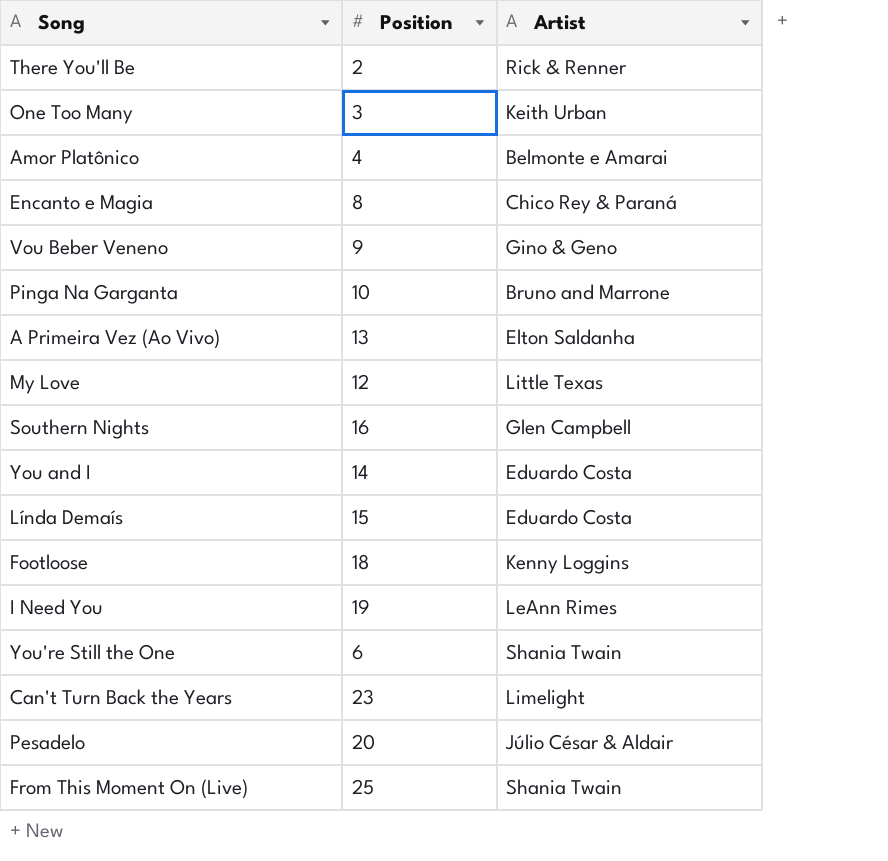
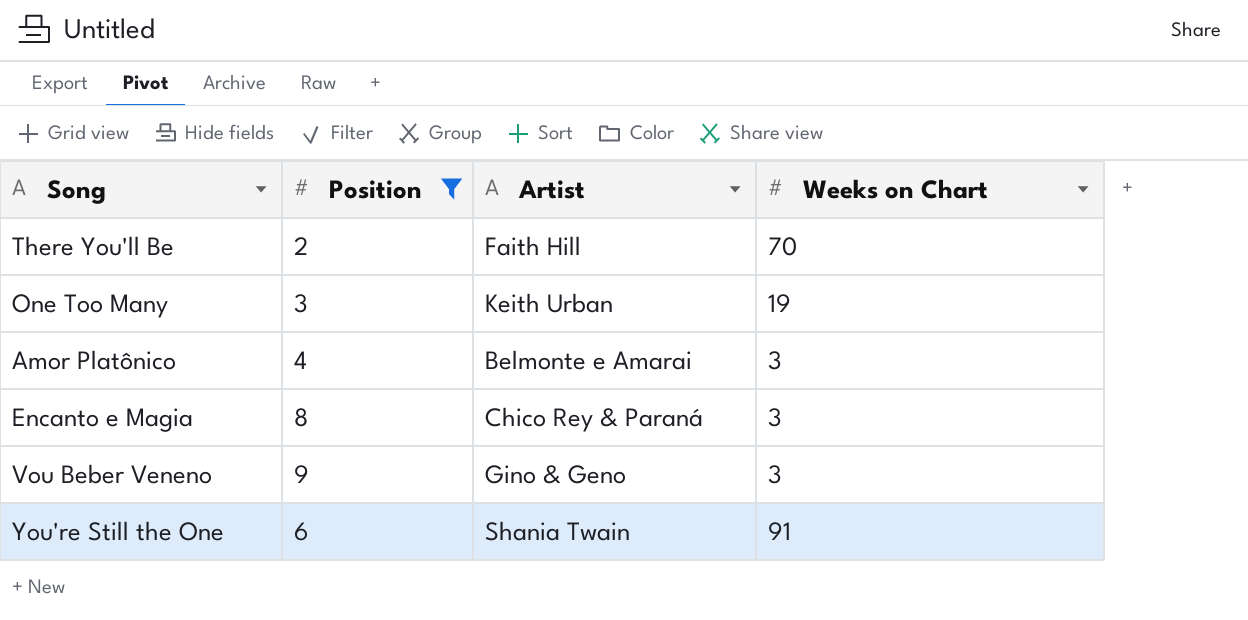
filter: none -> Position <= 9
column Weeks on Chart | position: none -> 4
There You'll Be | Artist: Rick & Renner -> Faith Hill

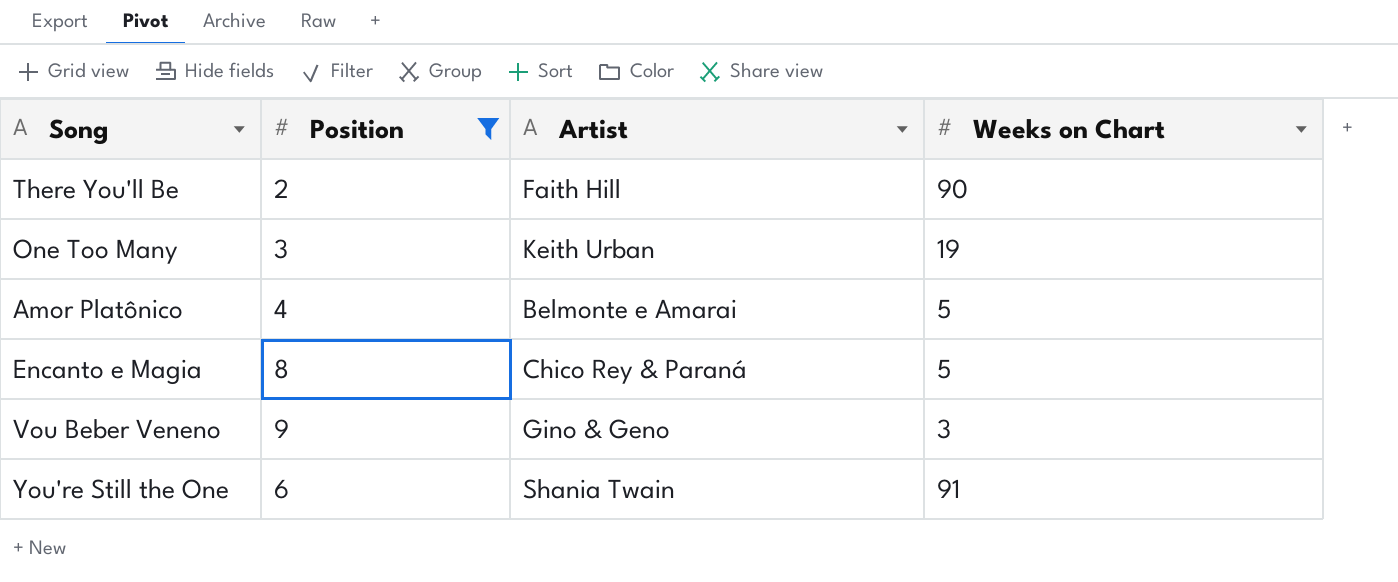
There You'll Be | Weeks on Chart: 70 -> 90
Amor Platônico | Weeks on Chart: 3 -> 5
Encanto e Magia | Weeks on Chart: 3 -> 5

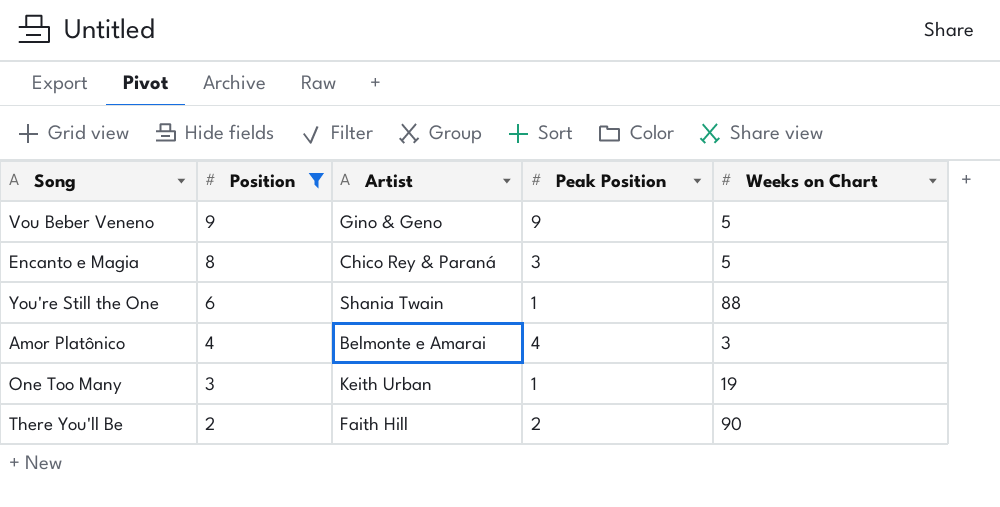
row order: none -> Position descending
column Peak Position | position: none -> 4
Vou Beber Veneno | Weeks on Chart: 3 -> 5
You're Still the One | Weeks on Chart: 91 -> 88
Amor Platônico | Weeks on Chart: 5 -> 3

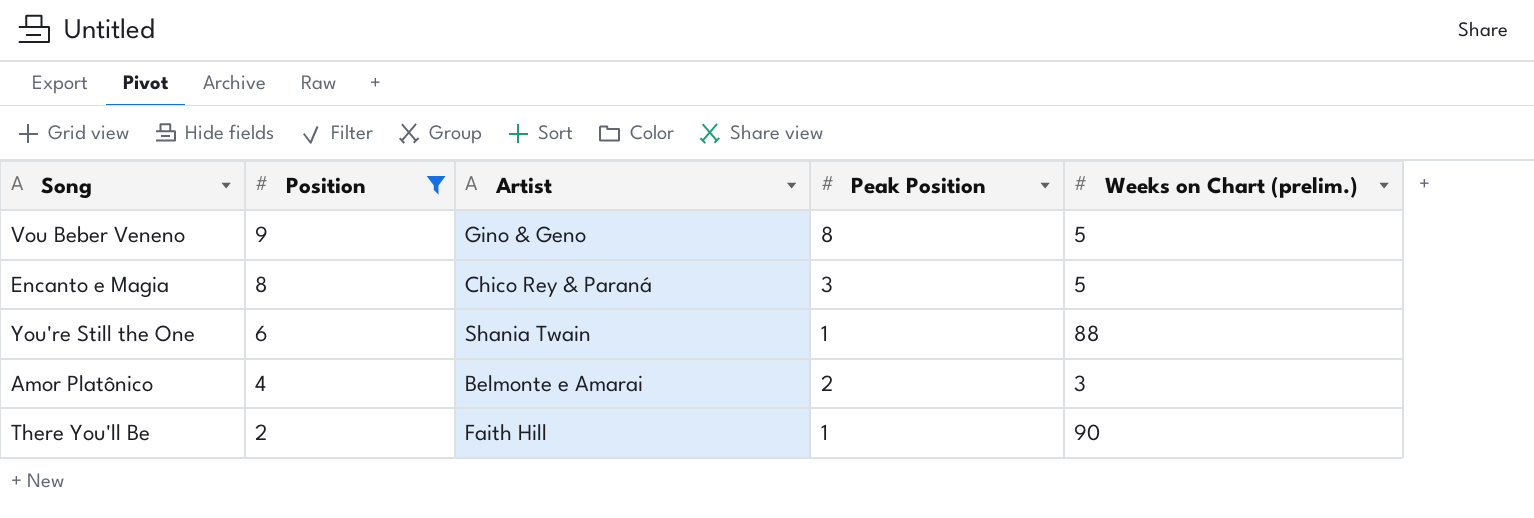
column name: Weeks on Chart -> Weeks on Chart (prelim.)
row One Too Many: 3 | Keith Urban | 1 | 19 -> none
Vou Beber Veneno | Peak Position: 9 -> 8
Amor Platônico | Peak Position: 4 -> 2
There You'll Be | Peak Position: 2 -> 1

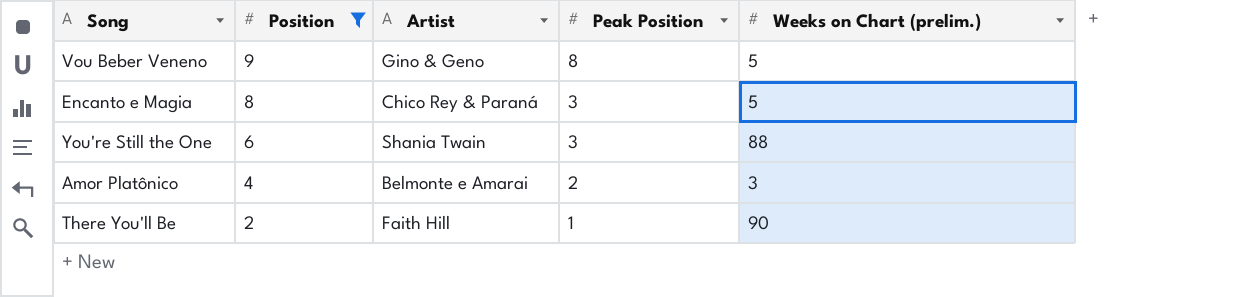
You're Still the One | Peak Position: 1 -> 3

